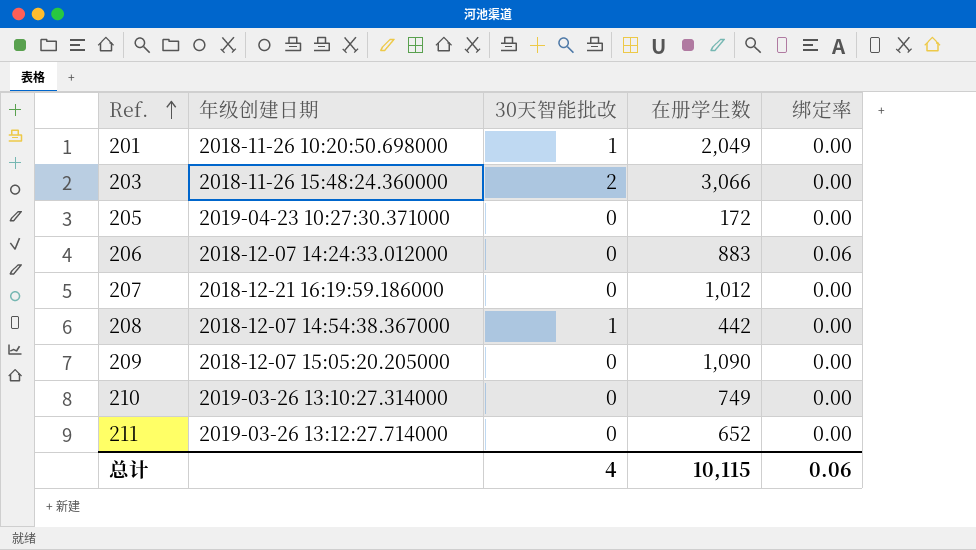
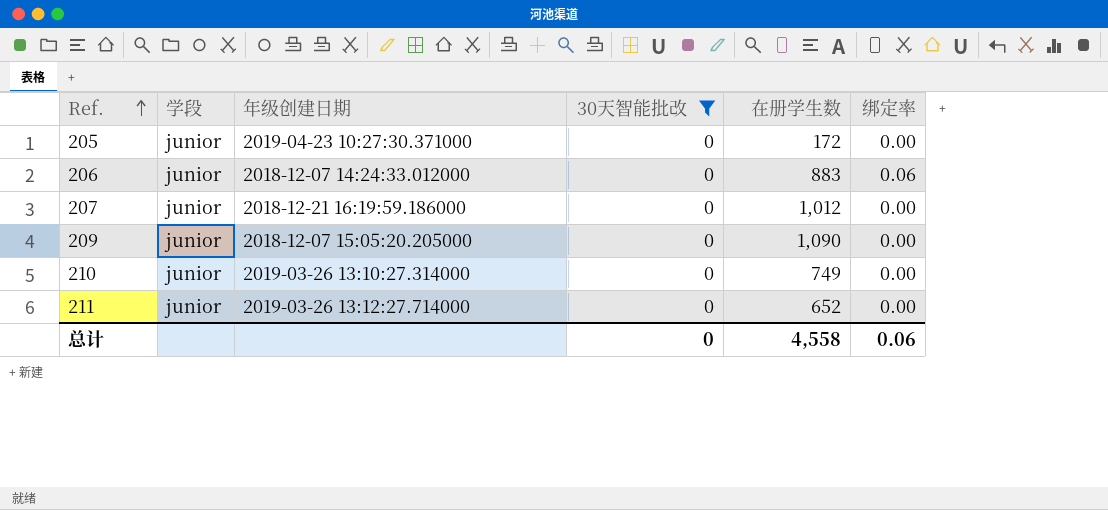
filter: none -> 30天智能批改 = 0
column 学段 | position: none -> 2
总计 | 30天智能批改: 4 -> 0
总计 | 在册学生数: 10,115 -> 4,558

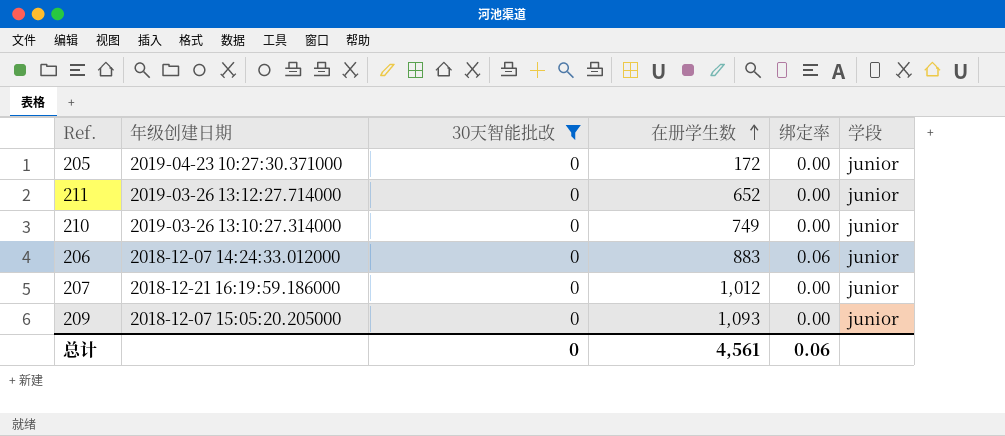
row order: Ref. ascending -> 在册学生数 ascending
column 学段 | position: 2 -> 6
209 | 在册学生数: 1,090 -> 1,093
总计 | 在册学生数: 4,558 -> 4,561

